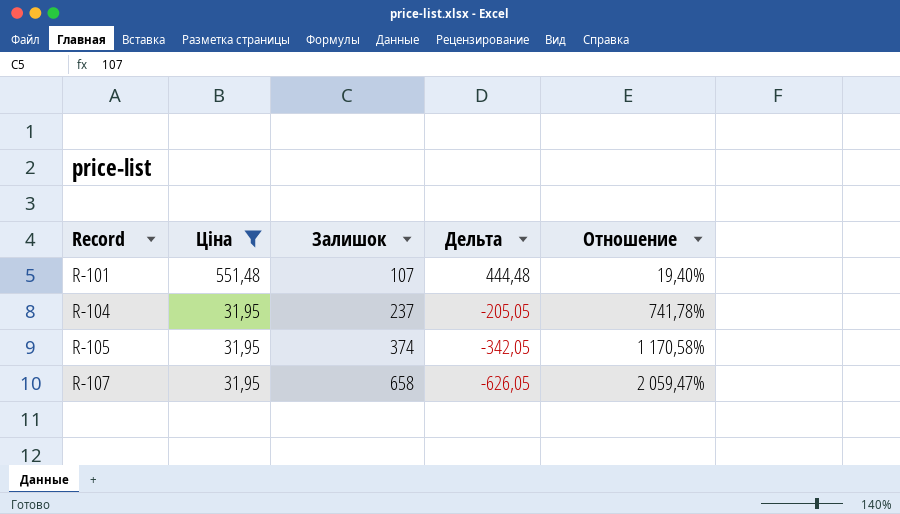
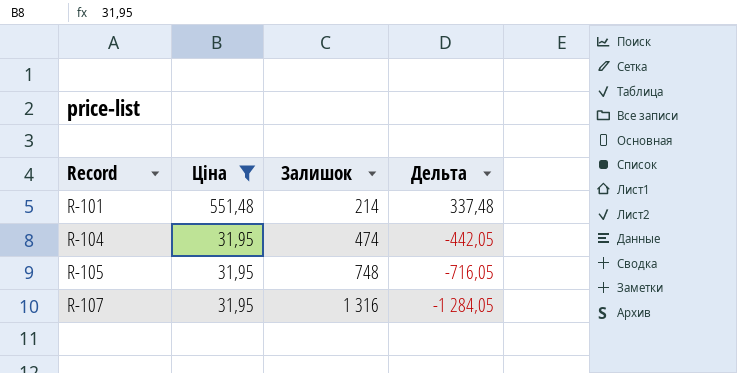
column Отношение | formula: [Залишок] / [Ціна] -> none
R-101 | Залишок: 107 -> 214
R-101 | Дельта: 444,48 -> 337,48
R-104 | Залишок: 237 -> 474
R-104 | Дельта: -205,05 -> -442,05
R-105 | Залишок: 374 -> 748
R-105 | Дельта: -342,05 -> -716,05
R-107 | Залишок: 658 -> 1 316
R-107 | Дельта: -626,05 -> -1 284,05

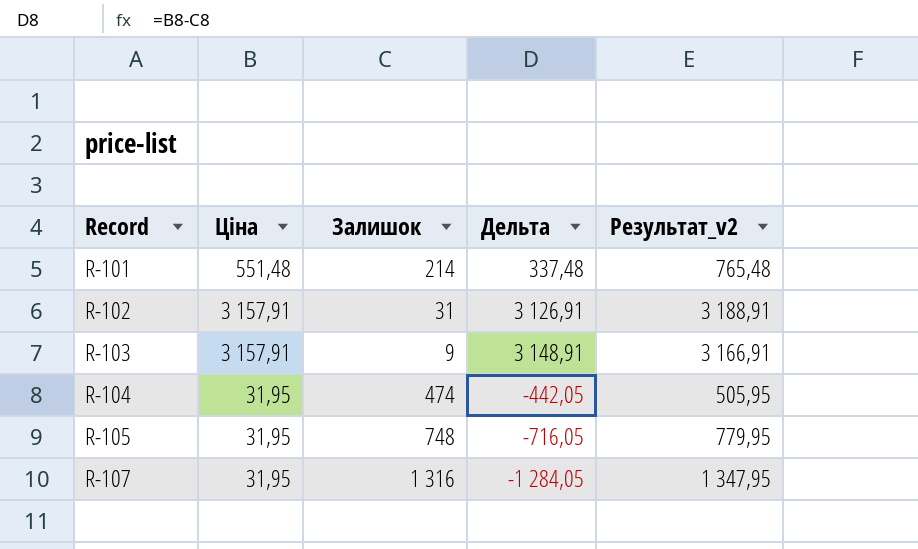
filter: Ціна != 3 157,91 -> none
column Результат_v2 | formula: none -> [Ціна] + [Залишок]

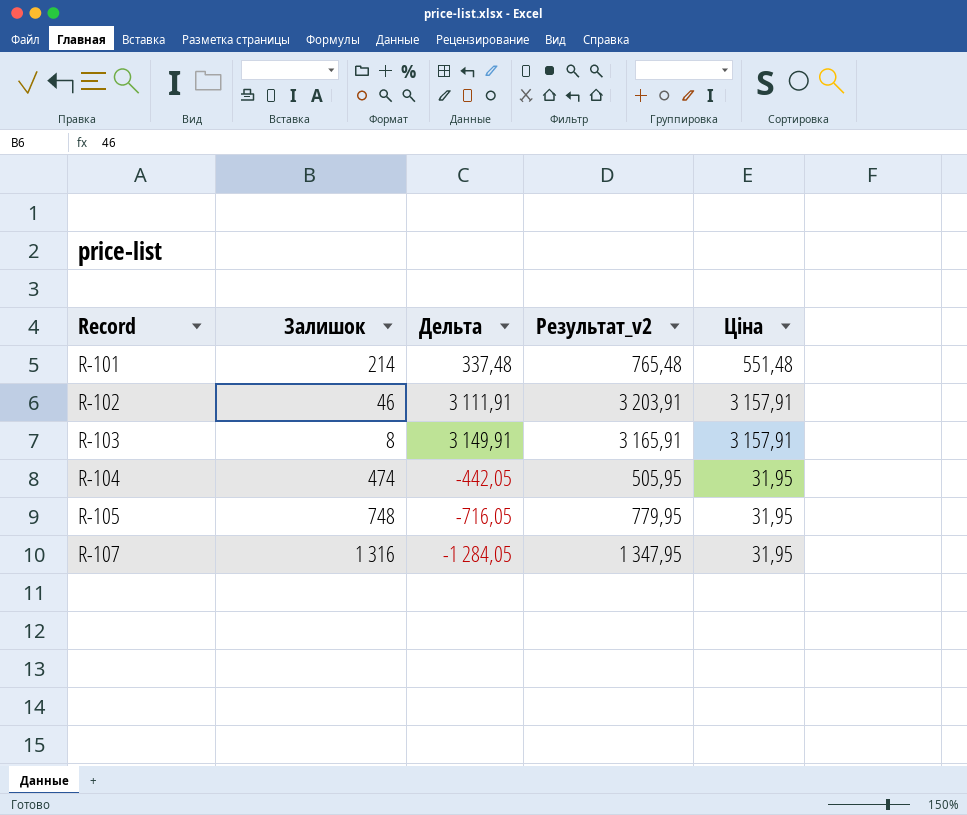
column Ціна | position: 2 -> 5
R-102 | Залишок: 31 -> 46
R-102 | Дельта: 3 126,91 -> 3 111,91
R-102 | Результат_v2: 3 188,91 -> 3 203,91
R-103 | Залишок: 9 -> 8
R-103 | Дельта: 3 148,91 -> 3 149,91
R-103 | Результат_v2: 3 166,91 -> 3 165,91

